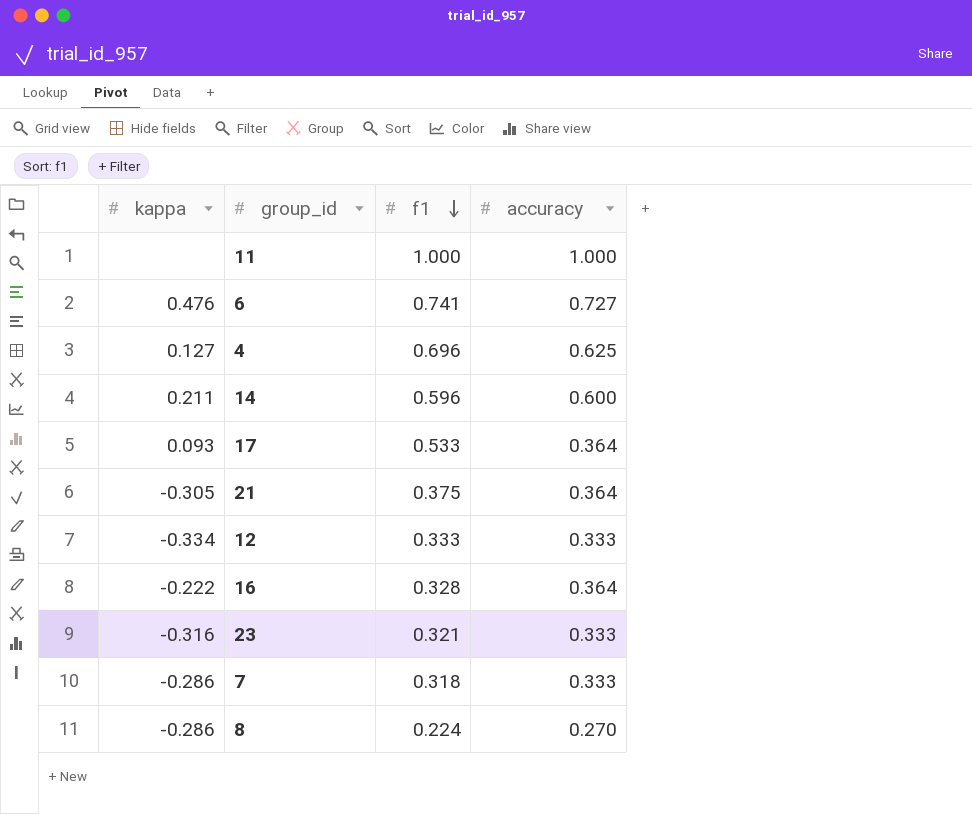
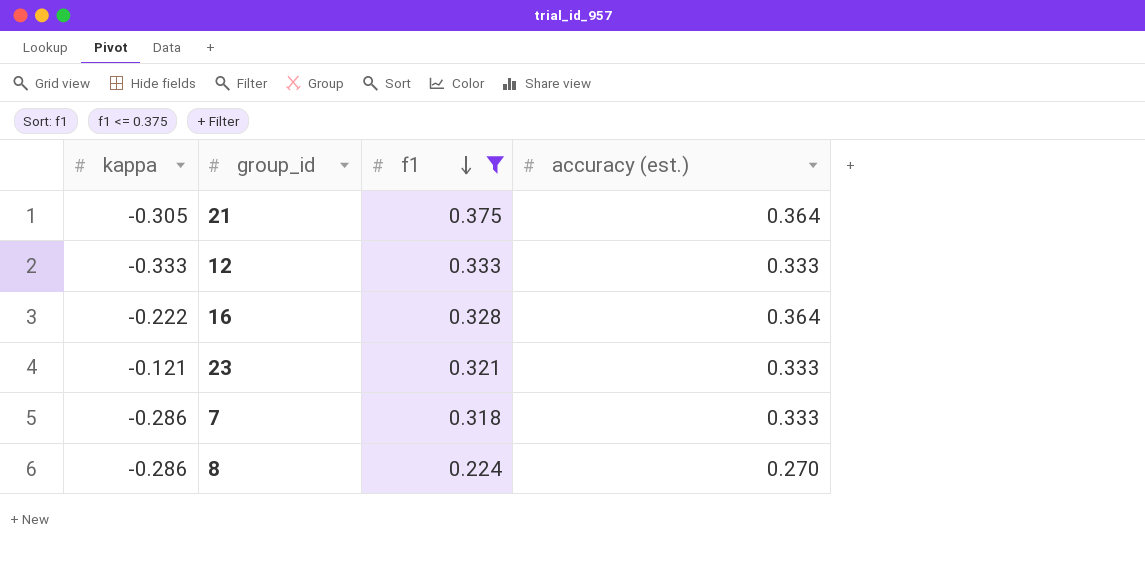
filter: none -> f1 <= 0.375
column name: accuracy -> accuracy (est.)
12 | kappa: -0.334 -> -0.333
23 | kappa: -0.316 -> -0.121

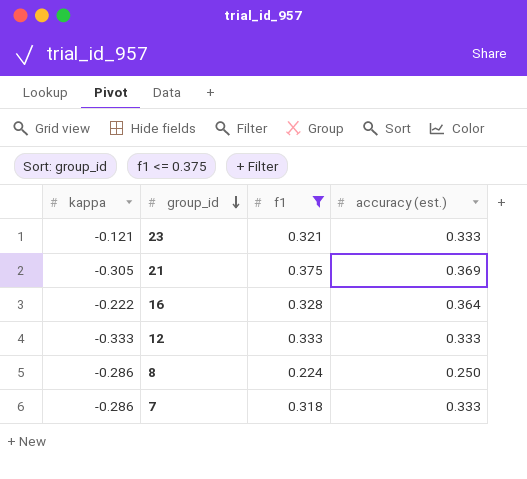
row order: f1 descending -> group_id descending
21 | accuracy (est.): 0.364 -> 0.369
8 | accuracy (est.): 0.270 -> 0.250

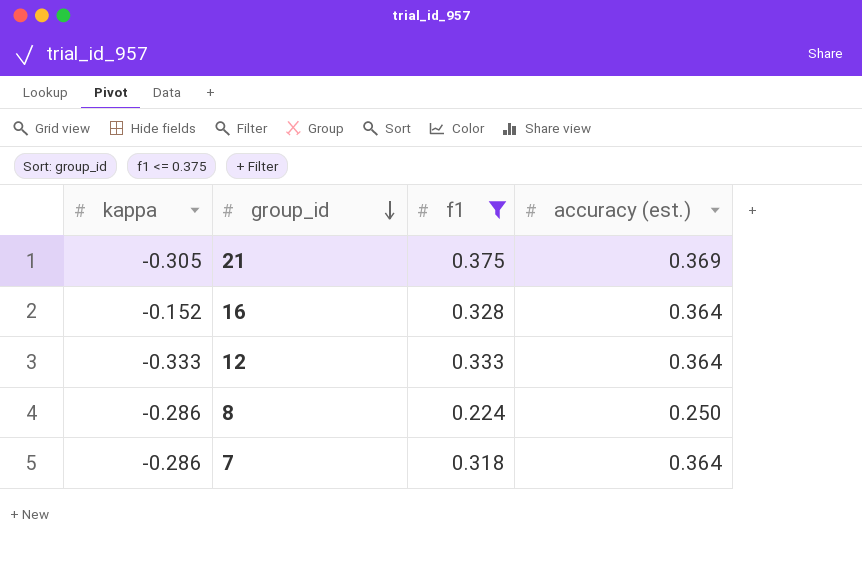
row 23: -0.121 | 0.321 | 0.333 -> none
16 | kappa: -0.222 -> -0.152
12 | accuracy (est.): 0.333 -> 0.364
7 | accuracy (est.): 0.333 -> 0.364

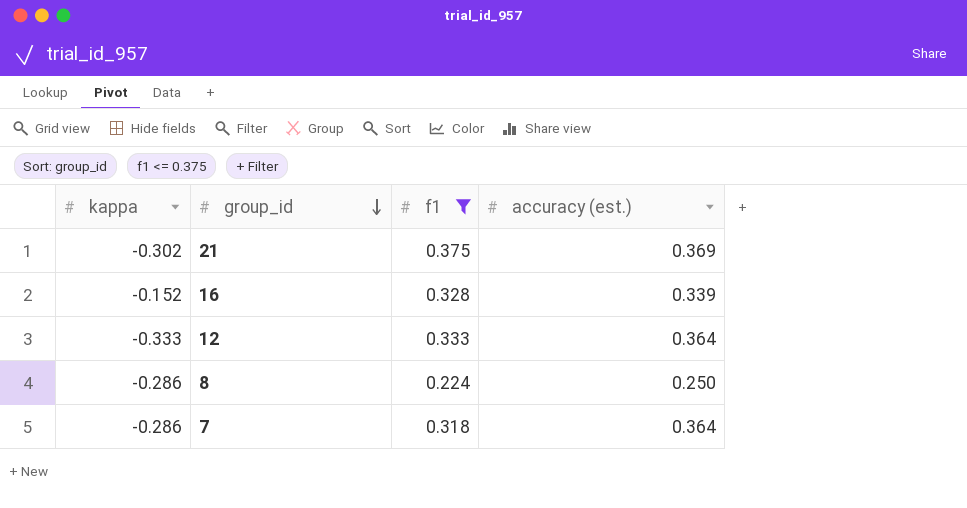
21 | kappa: -0.305 -> -0.302
16 | accuracy (est.): 0.364 -> 0.339

